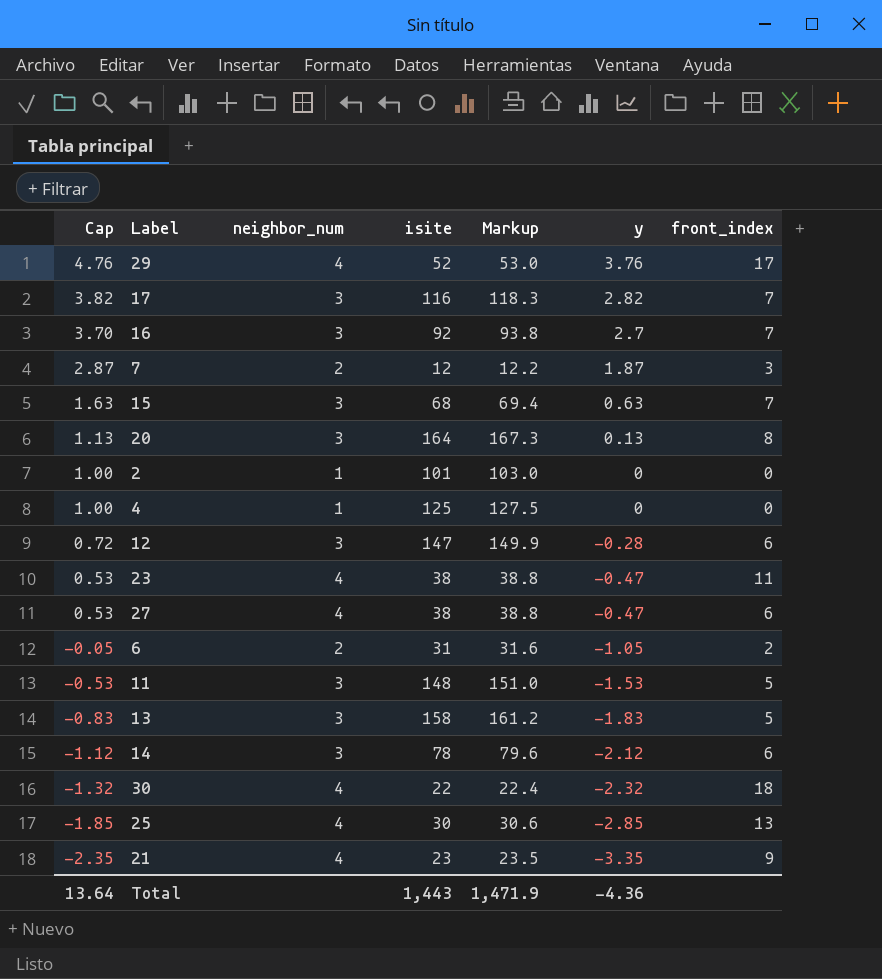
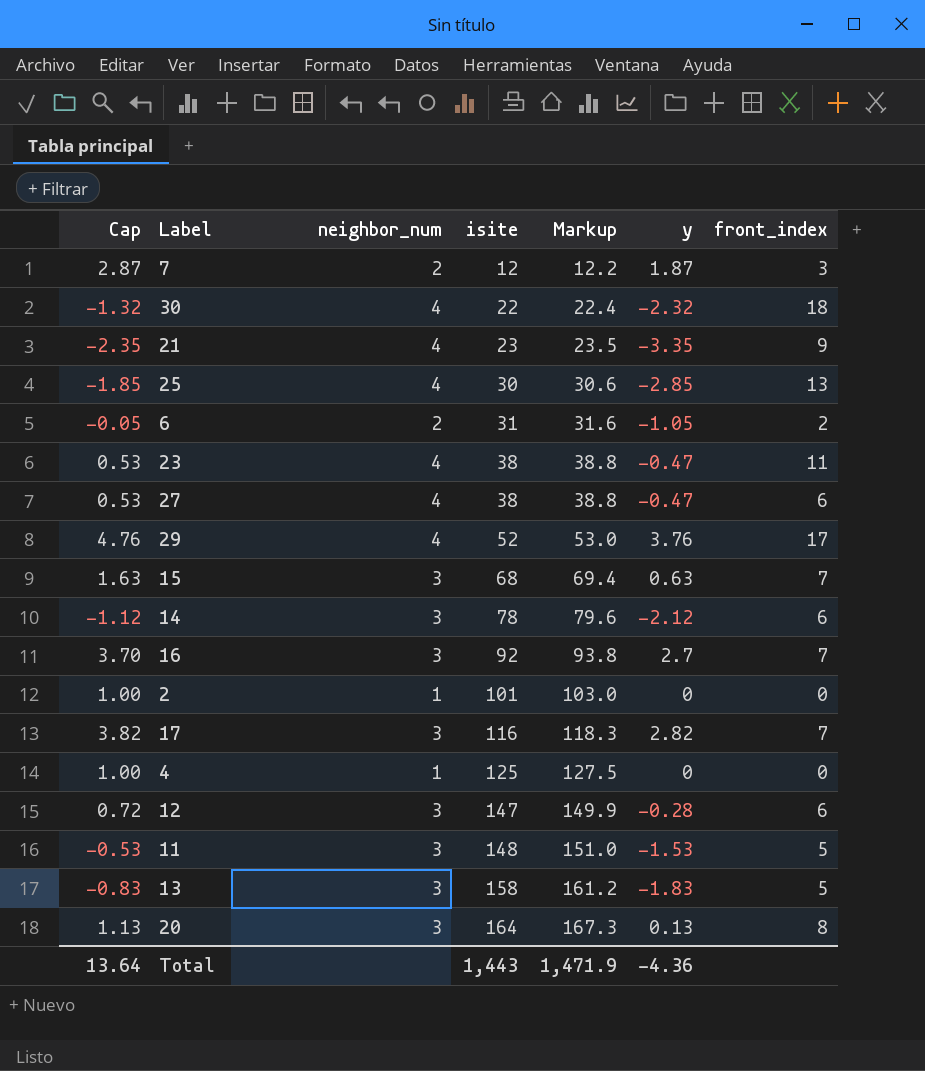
row order: Cap descending -> isite ascending

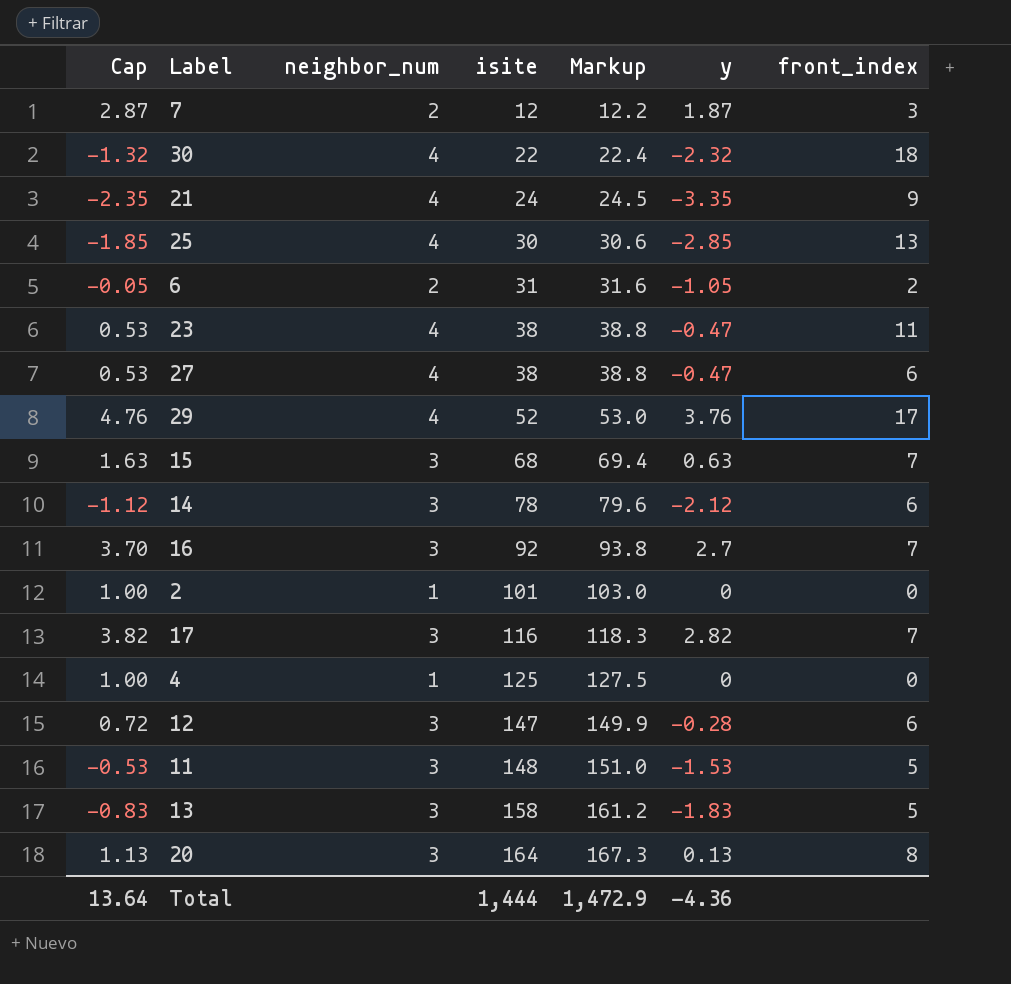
21 | isite: 23 -> 24
21 | Markup: 23.5 -> 24.5
Total | isite: 1,443 -> 1,444
Total | Markup: 1,471.9 -> 1,472.9

